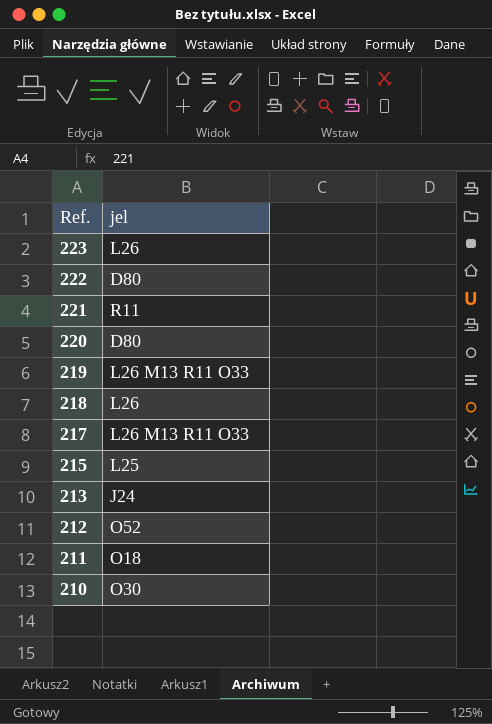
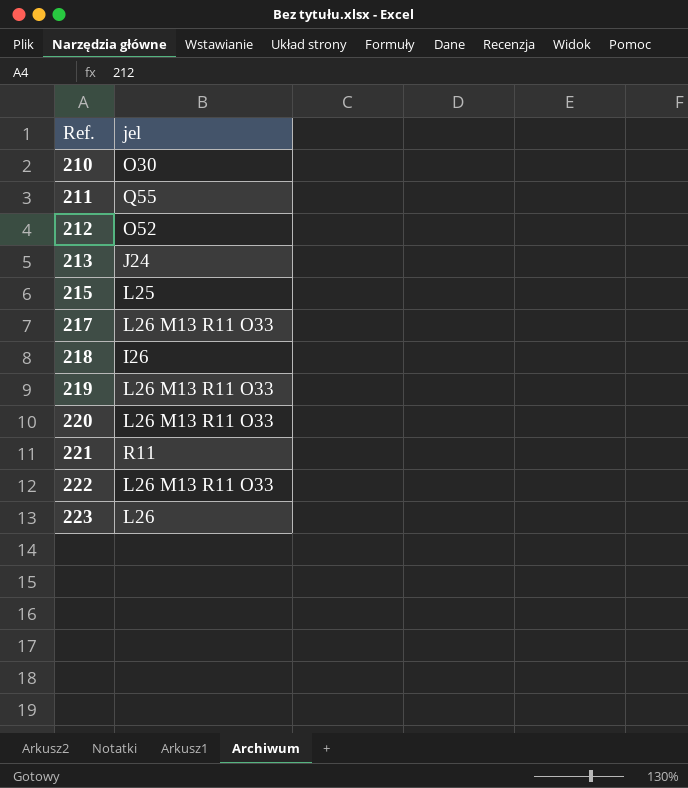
row order: Ref. descending -> Ref. ascending
211 | jel: O18 -> Q55
218 | jel: L26 -> I26
220 | jel: D80 -> L26 M13 R11 O33
222 | jel: D80 -> L26 M13 R11 O33

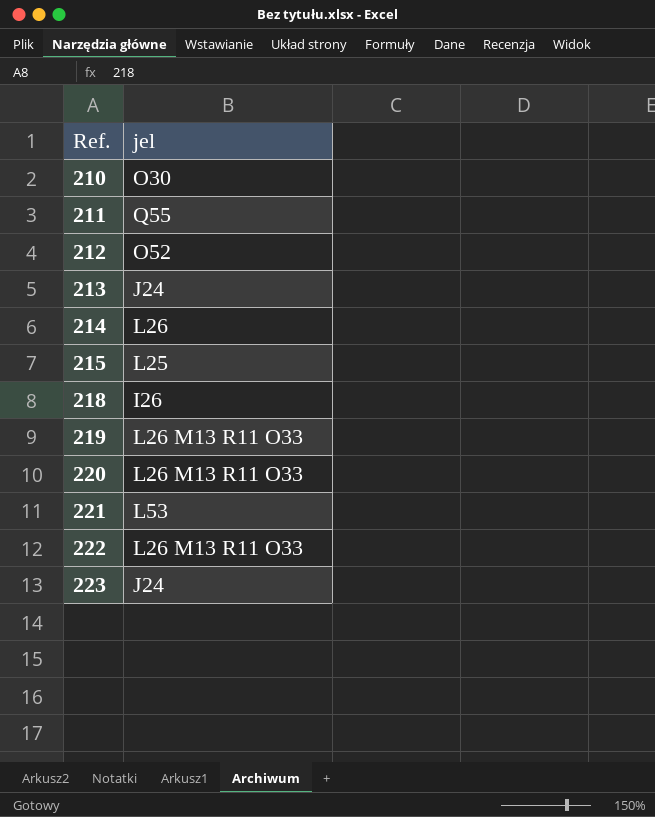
row 217: L26 M13 R11 O33 -> none
row 214: none -> L26
221 | jel: R11 -> L53
223 | jel: L26 -> J24

